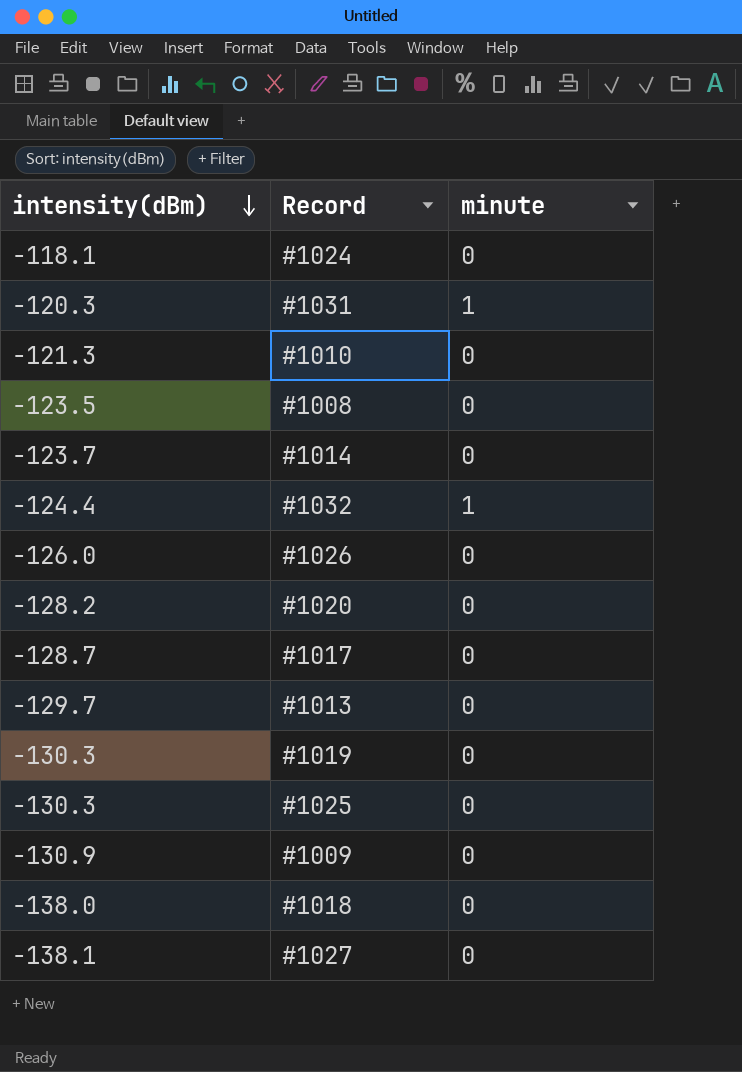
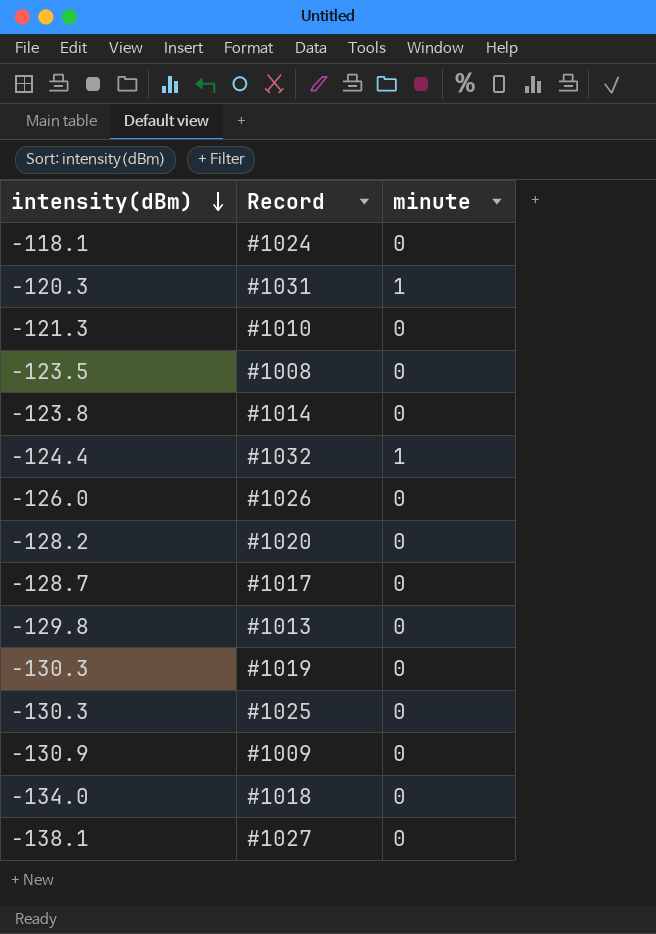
#1014 | intensity(dBm): -123.7 -> -123.8
#1013 | intensity(dBm): -129.7 -> -129.8
#1018 | intensity(dBm): -138.0 -> -134.0

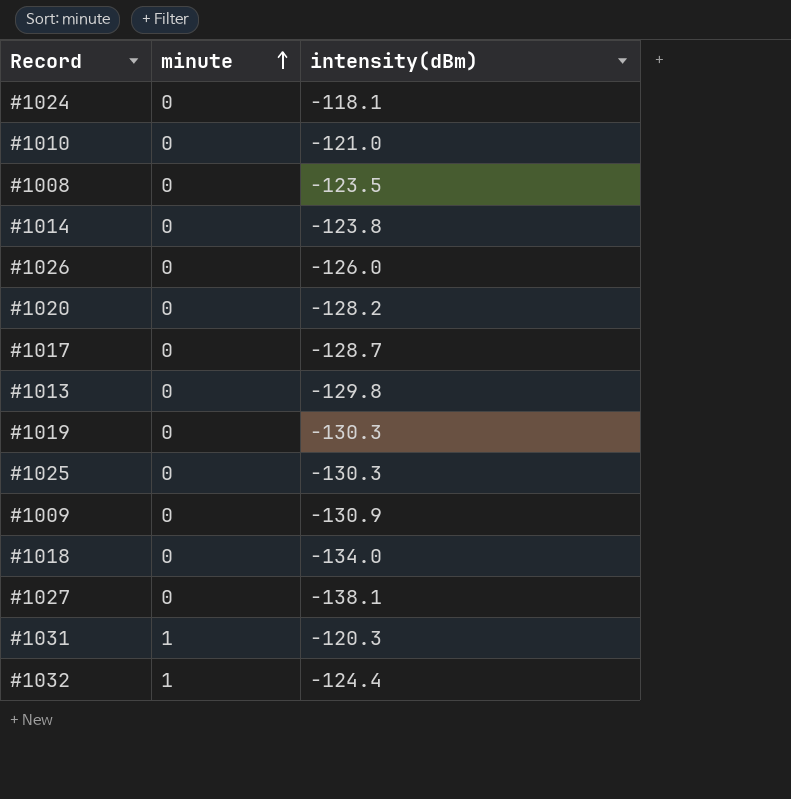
row order: intensity(dBm) descending -> minute ascending
column intensity(dBm) | position: 1 -> 3
#1010 | intensity(dBm): -121.3 -> -121.0

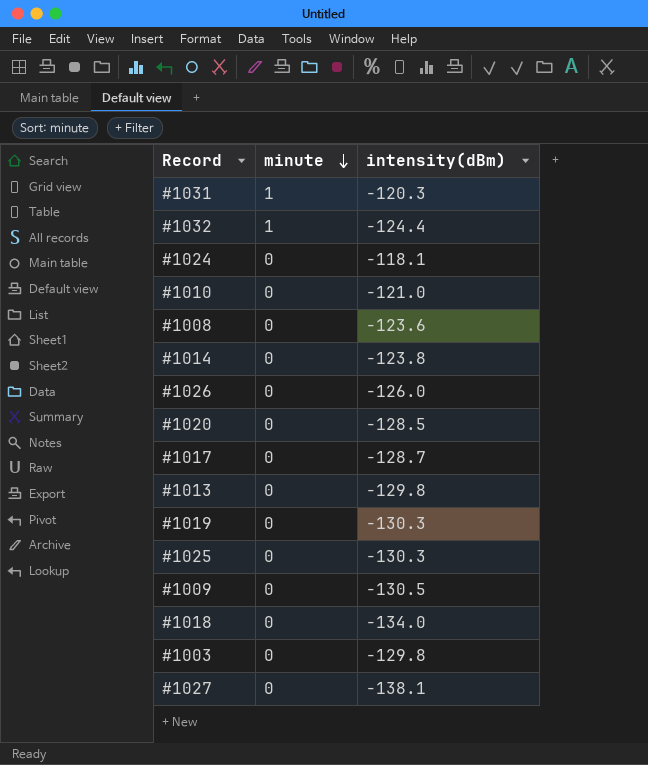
row order: minute ascending -> minute descending
#1008 | intensity(dBm): -123.5 -> -123.6
#1020 | intensity(dBm): -128.2 -> -128.5
#1009 | intensity(dBm): -130.9 -> -130.5
row #1003: none -> 0 | -129.8

